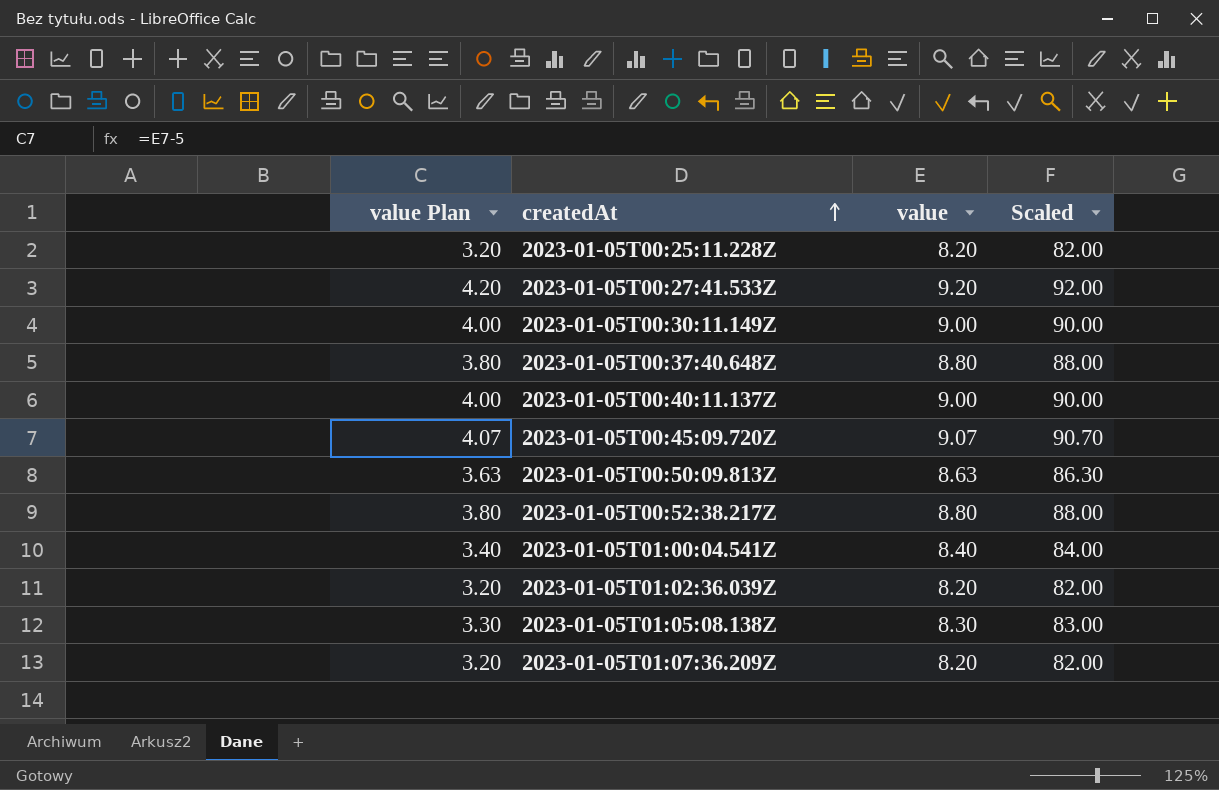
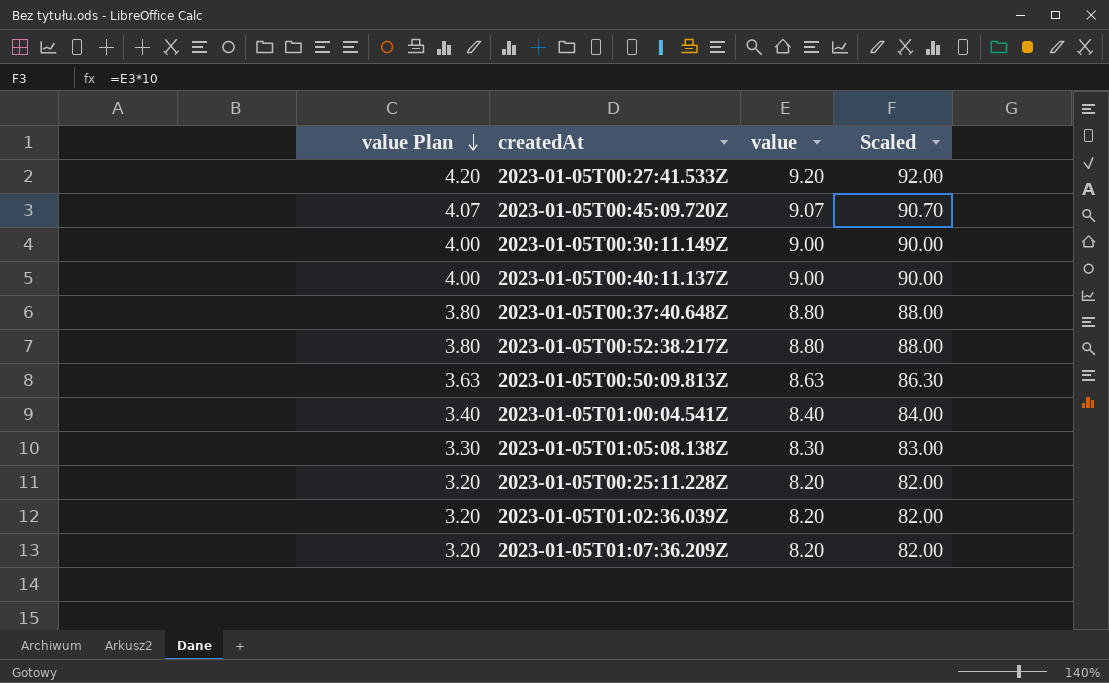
row order: createdAt ascending -> value Plan descending

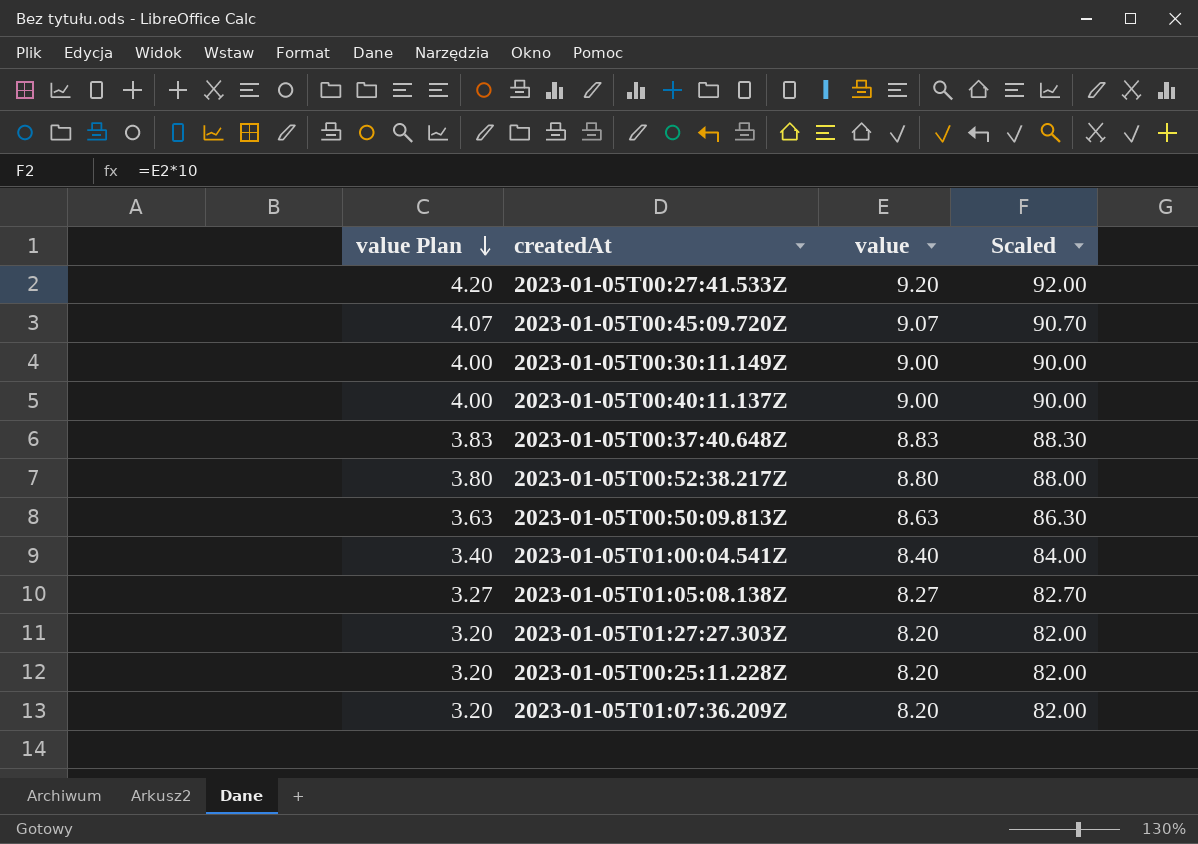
row 2023-01-05T01:02:36.039Z: 3.20 | 8.20 | 82.00 -> none
2023-01-05T00:37:40.648Z | value Plan: 3.80 -> 3.83
2023-01-05T00:37:40.648Z | value: 8.80 -> 8.83
2023-01-05T00:37:40.648Z | Scaled: 88.00 -> 88.30
2023-01-05T01:05:08.138Z | value Plan: 3.30 -> 3.27
2023-01-05T01:05:08.138Z | value: 8.30 -> 8.27
2023-01-05T01:05:08.138Z | Scaled: 83.00 -> 82.70
row 2023-01-05T01:27:27.303Z: none -> 3.20 | 8.20 | 82.00

